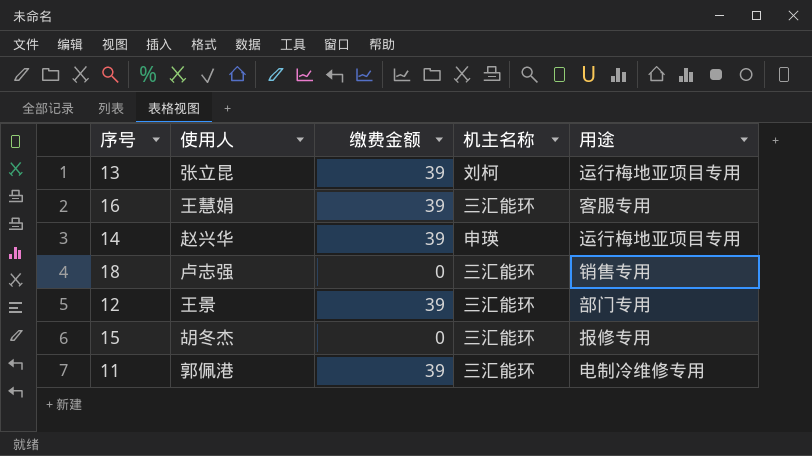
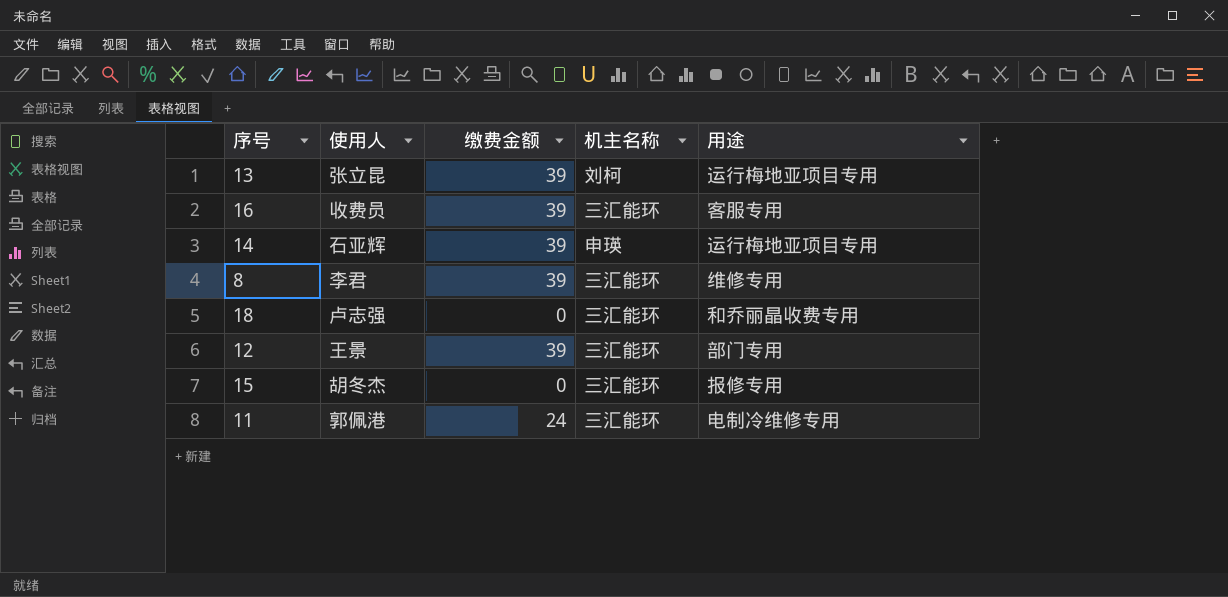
16 | 使用人: 王慧娟 -> 收费员
14 | 使用人: 赵兴华 -> 石亚辉
row 8: none -> 李君 | 39 | 三汇能环 | 维修专用
18 | 用途: 销售专用 -> 和乔丽晶收费专用
11 | 缴费金额: 39 -> 24

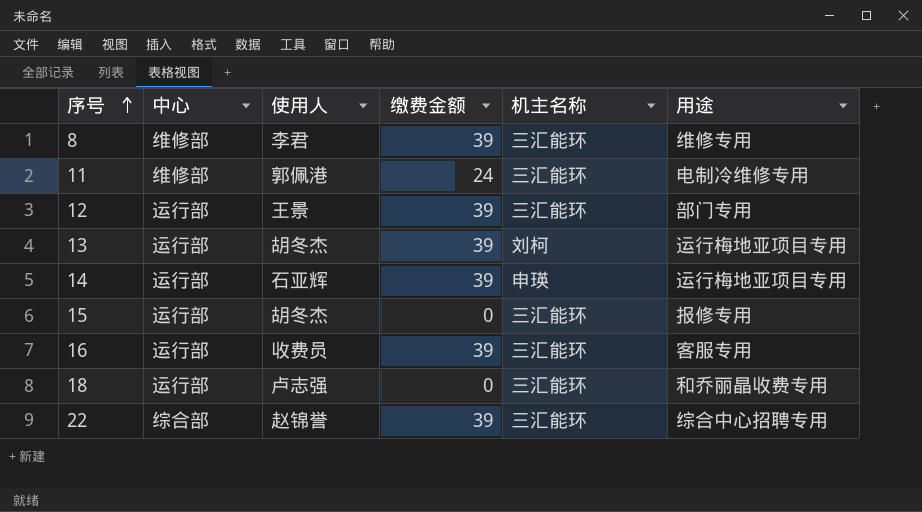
row order: none -> 序号 ascending
column 中心 | position: none -> 2
13 | 使用人: 张立昆 -> 胡冬杰
row 22: none -> 综合部 | 赵锦誉 | 39 | 三汇能环 | 综合中心招聘专用

